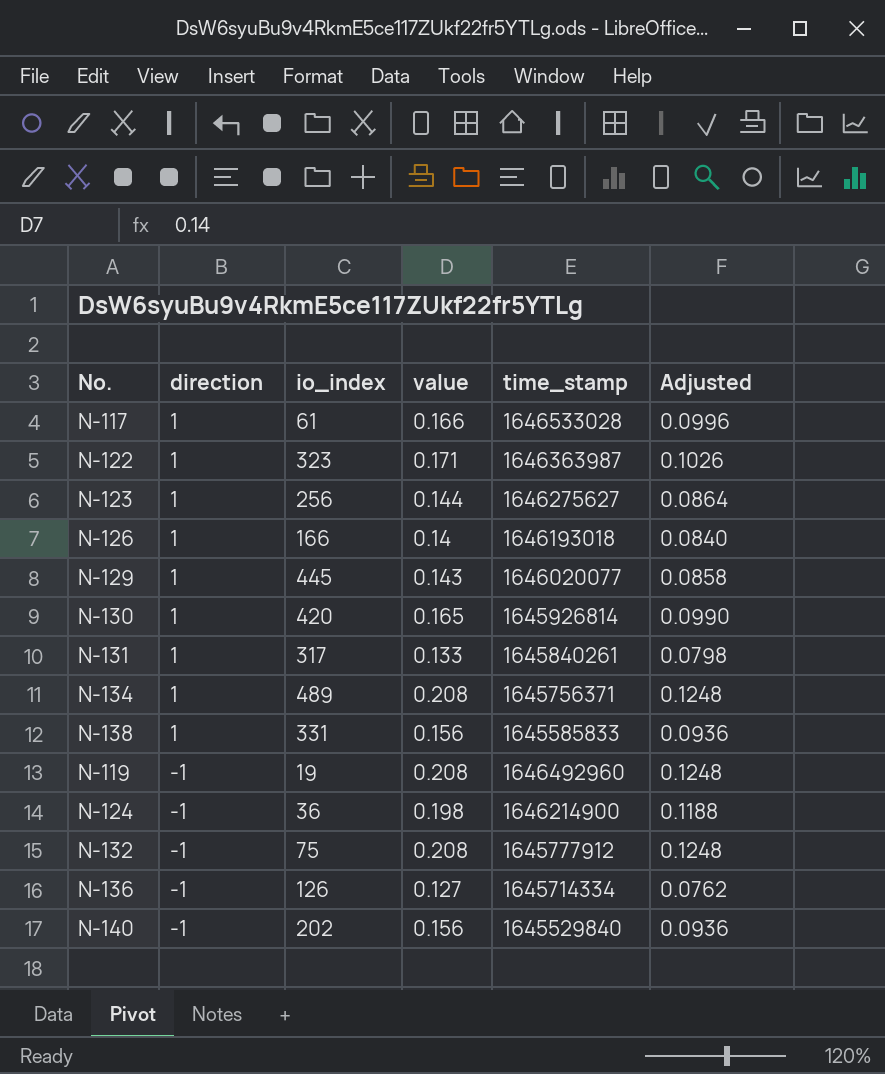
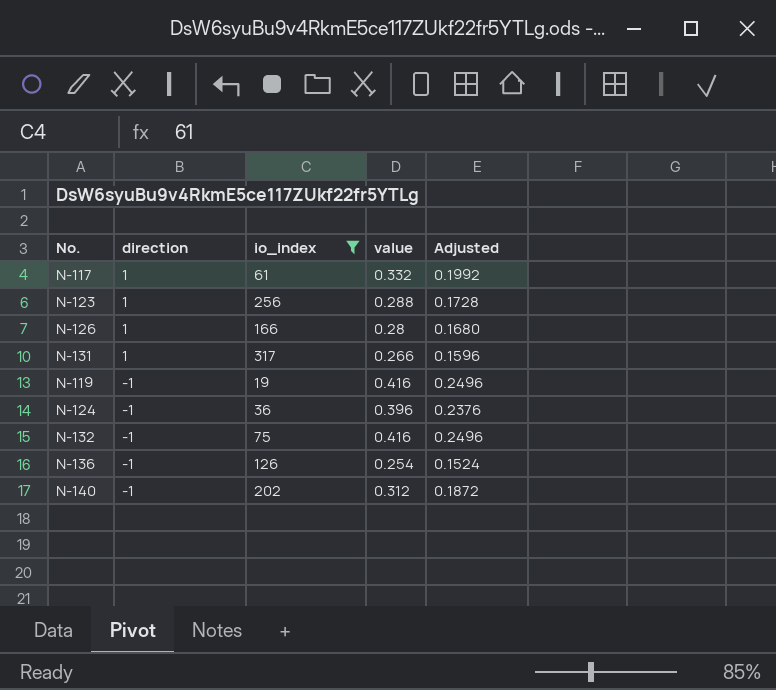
filter: none -> io_index <= 317
column time_stamp | position: 5 -> none
N-117 | value: 0.166 -> 0.332
N-117 | Adjusted: 0.0996 -> 0.1992
N-123 | value: 0.144 -> 0.288
N-123 | Adjusted: 0.0864 -> 0.1728
N-126 | value: 0.14 -> 0.28
N-126 | Adjusted: 0.0840 -> 0.1680
N-131 | value: 0.133 -> 0.266
N-131 | Adjusted: 0.0798 -> 0.1596
N-119 | value: 0.208 -> 0.416
N-119 | Adjusted: 0.1248 -> 0.2496
N-124 | value: 0.198 -> 0.396
N-124 | Adjusted: 0.1188 -> 0.2376
N-132 | value: 0.208 -> 0.416
N-132 | Adjusted: 0.1248 -> 0.2496
N-136 | value: 0.127 -> 0.254
N-136 | Adjusted: 0.0762 -> 0.1524
N-140 | value: 0.156 -> 0.312
N-140 | Adjusted: 0.0936 -> 0.1872

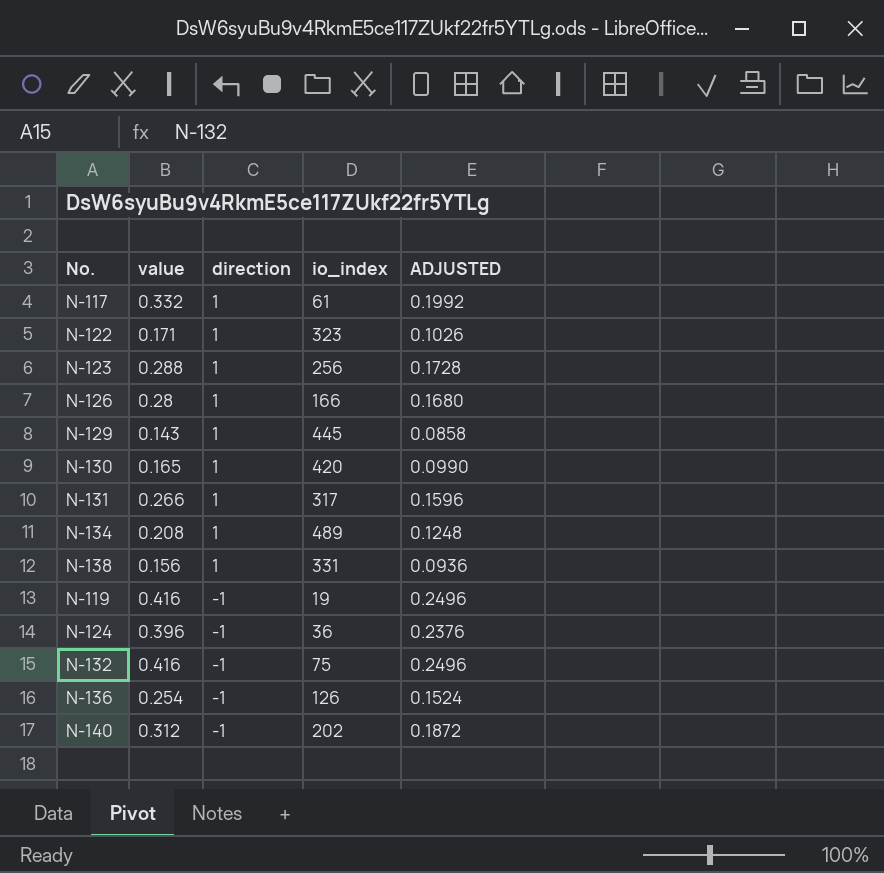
filter: io_index <= 317 -> none
column value | position: 4 -> 2
column name: Adjusted -> ADJUSTED

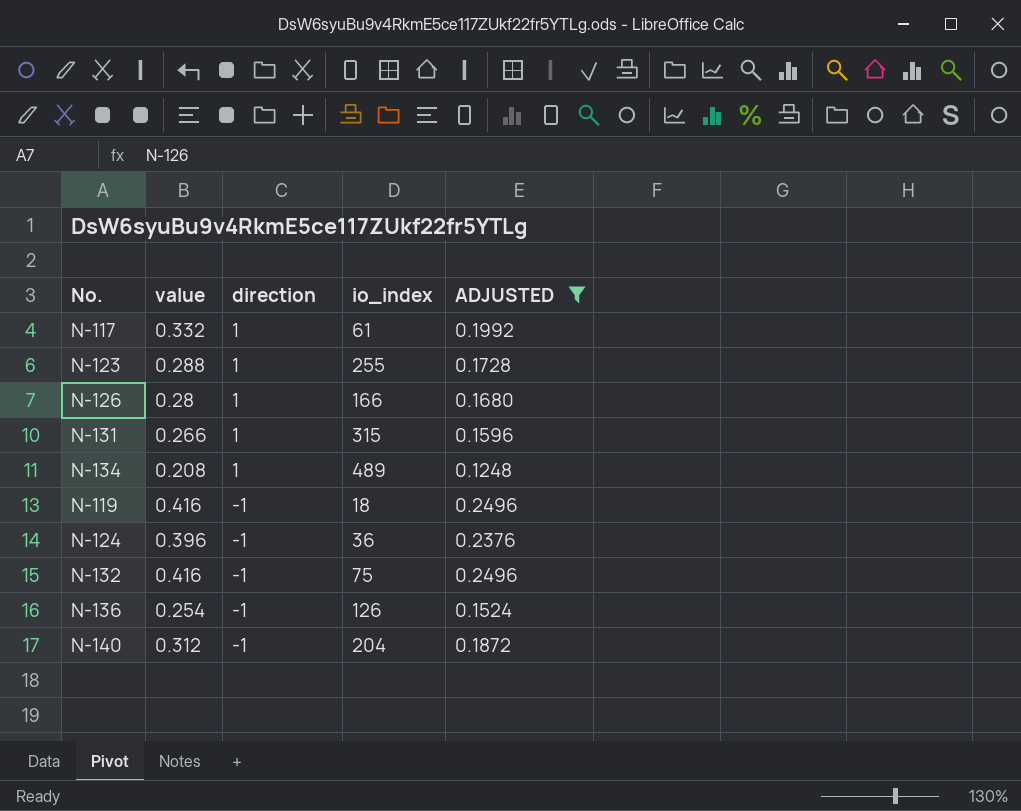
filter: none -> ADJUSTED >= 0.1248
N-123 | io_index: 256 -> 255
N-131 | io_index: 317 -> 315
N-119 | io_index: 19 -> 18
N-140 | io_index: 202 -> 204

